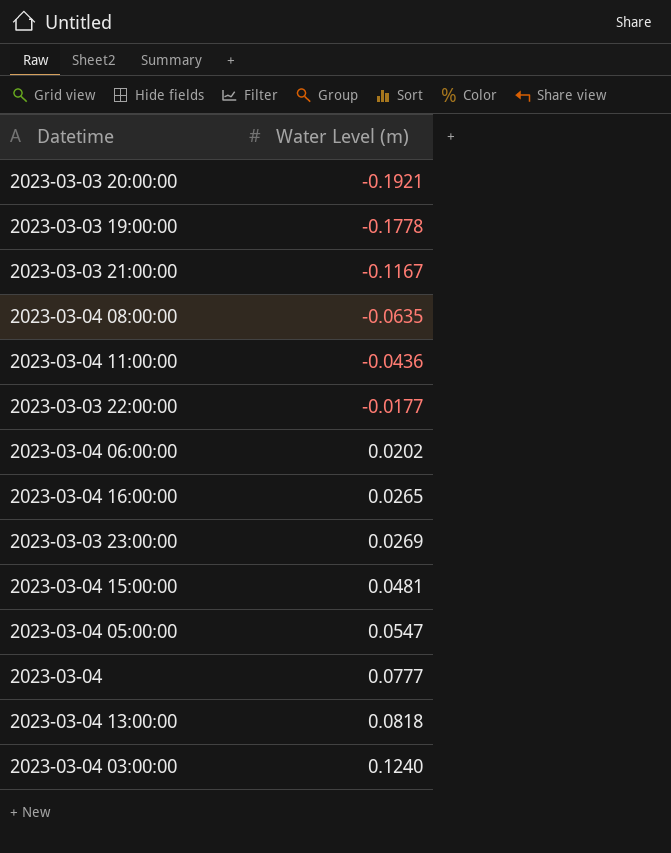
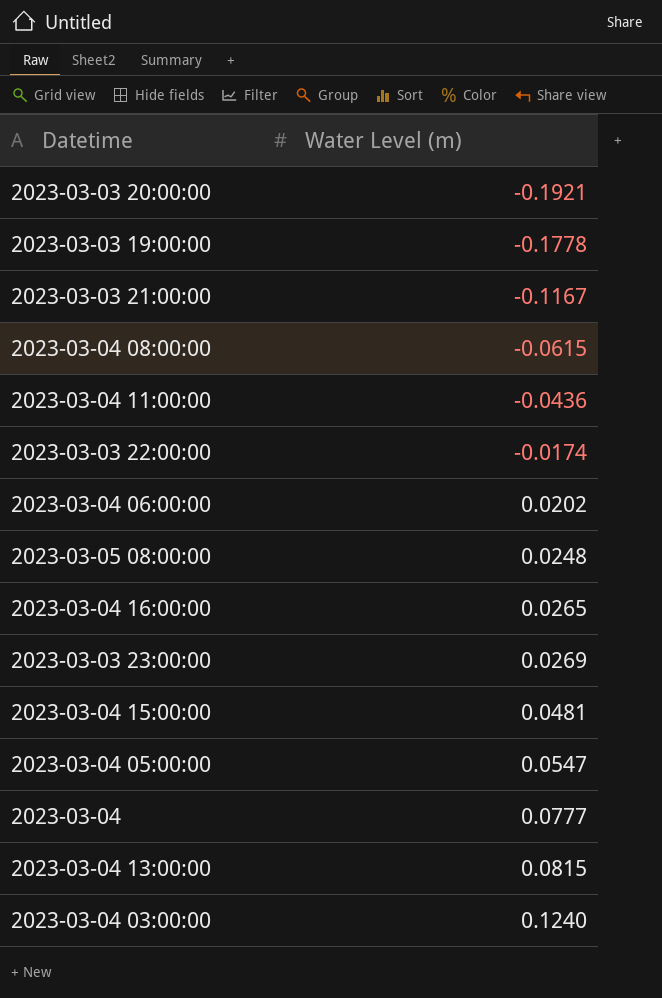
2023-03-04 08:00:00 | Water Level (m): -0.0635 -> -0.0615
2023-03-03 22:00:00 | Water Level (m): -0.0177 -> -0.0174
row 2023-03-05 08:00:00: none -> 0.0248
2023-03-04 13:00:00 | Water Level (m): 0.0818 -> 0.0815

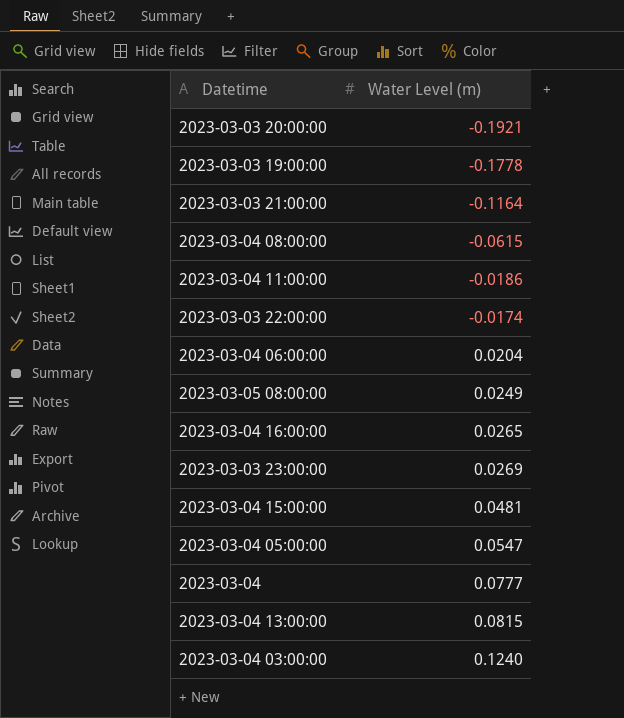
2023-03-03 21:00:00 | Water Level (m): -0.1167 -> -0.1164
2023-03-04 11:00:00 | Water Level (m): -0.0436 -> -0.0186
2023-03-04 06:00:00 | Water Level (m): 0.0202 -> 0.0204
2023-03-05 08:00:00 | Water Level (m): 0.0248 -> 0.0249

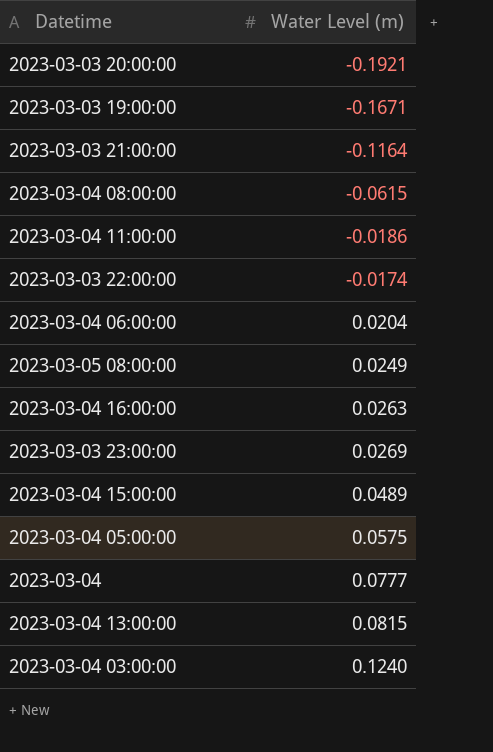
2023-03-03 19:00:00 | Water Level (m): -0.1778 -> -0.1671
2023-03-04 16:00:00 | Water Level (m): 0.0265 -> 0.0263
2023-03-04 15:00:00 | Water Level (m): 0.0481 -> 0.0489
2023-03-04 05:00:00 | Water Level (m): 0.0547 -> 0.0575

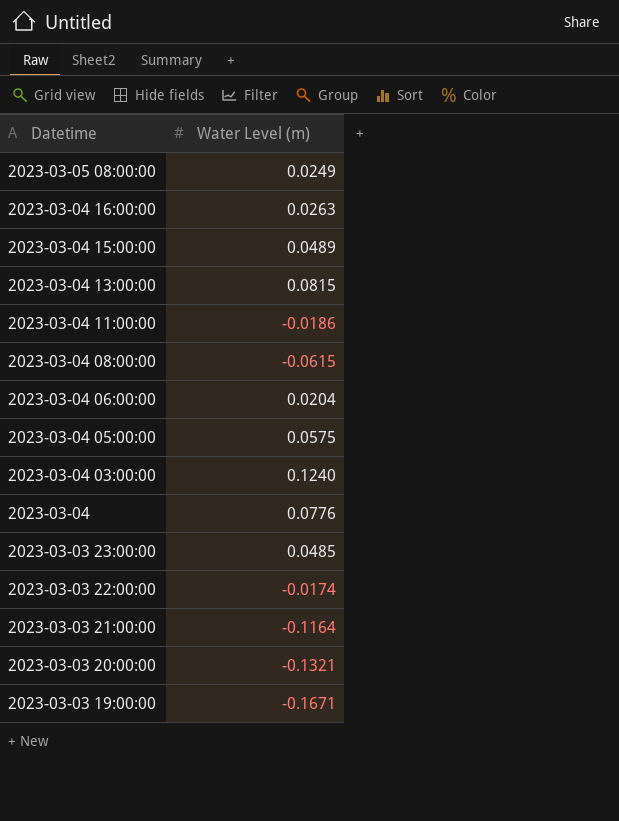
row order: Water Level (m) ascending -> Datetime descending
2023-03-04 | Water Level (m): 0.0777 -> 0.0776
2023-03-03 23:00:00 | Water Level (m): 0.0269 -> 0.0485
2023-03-03 20:00:00 | Water Level (m): -0.1921 -> -0.1321

